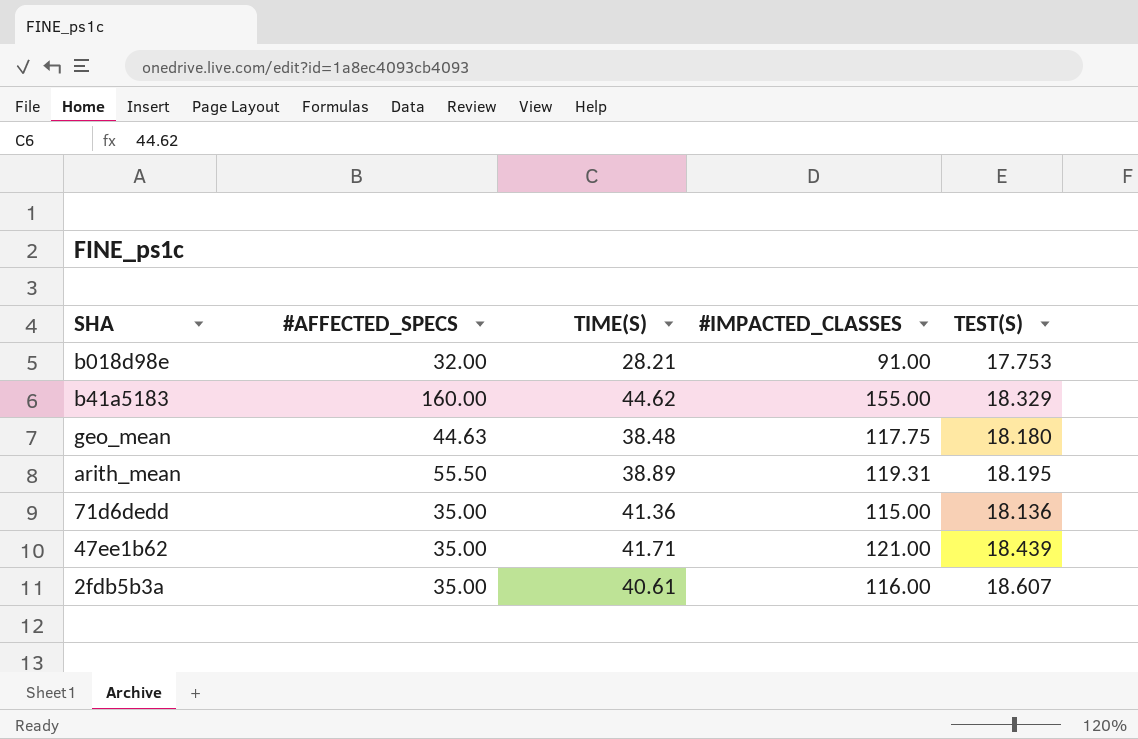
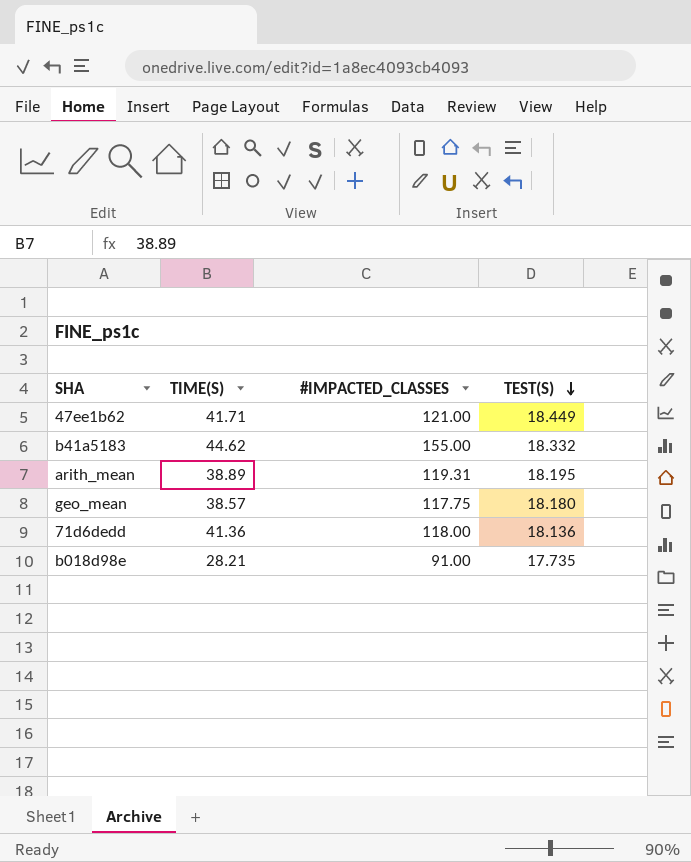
row order: none -> TEST(S) descending
column #AFFECTED_SPECS | position: 2 -> none
row 2fdb5b3a: 35.00 | 40.61 | 116.00 | 18.607 -> none
47ee1b62 | TEST(S): 18.439 -> 18.449
b41a5183 | TEST(S): 18.329 -> 18.332
geo_mean | TIME(S): 38.48 -> 38.57
71d6dedd | #IMPACTED_CLASSES: 115.00 -> 118.00
b018d98e | TEST(S): 17.753 -> 17.735

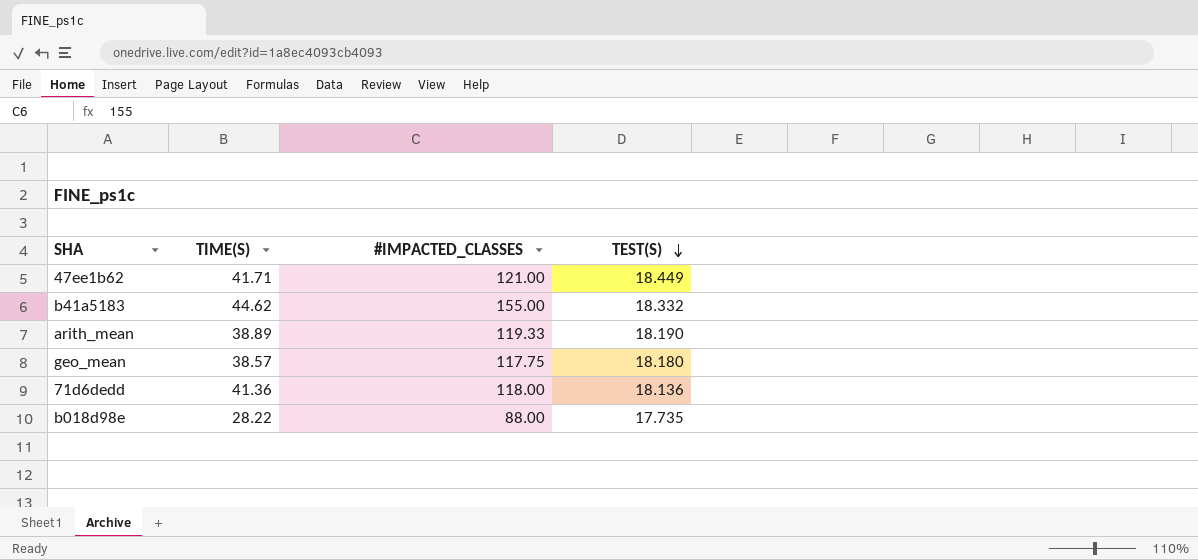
arith_mean | #IMPACTED_CLASSES: 119.31 -> 119.33
arith_mean | TEST(S): 18.195 -> 18.190
b018d98e | TIME(S): 28.21 -> 28.22
b018d98e | #IMPACTED_CLASSES: 91.00 -> 88.00

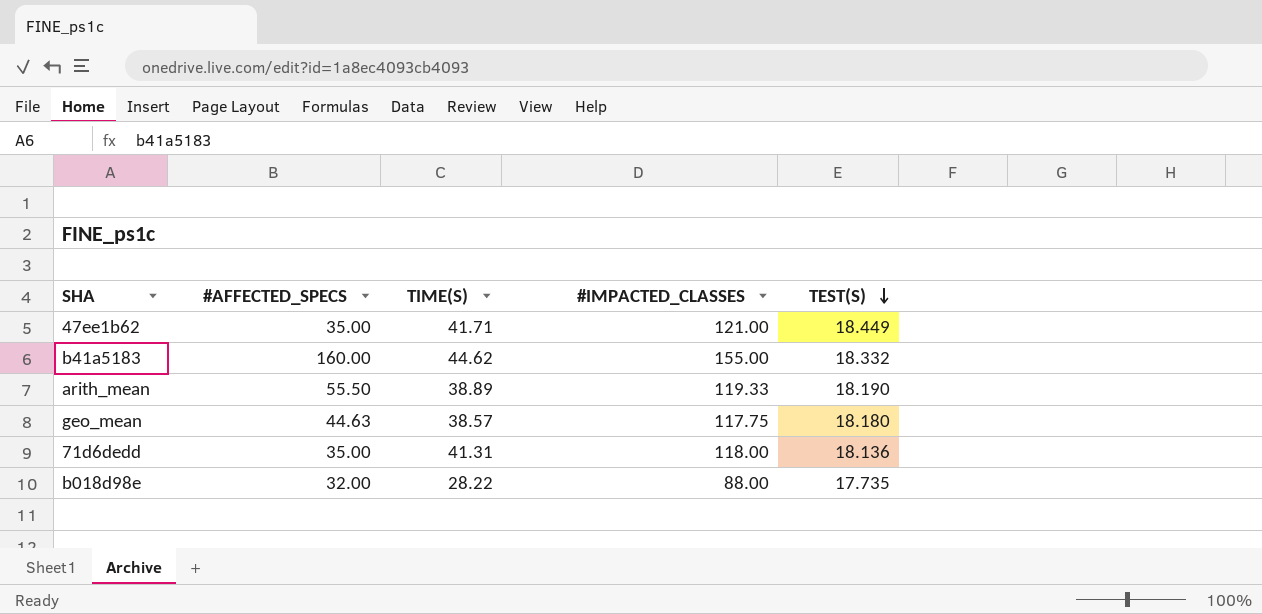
column #AFFECTED_SPECS | position: none -> 2
71d6dedd | TIME(S): 41.36 -> 41.31

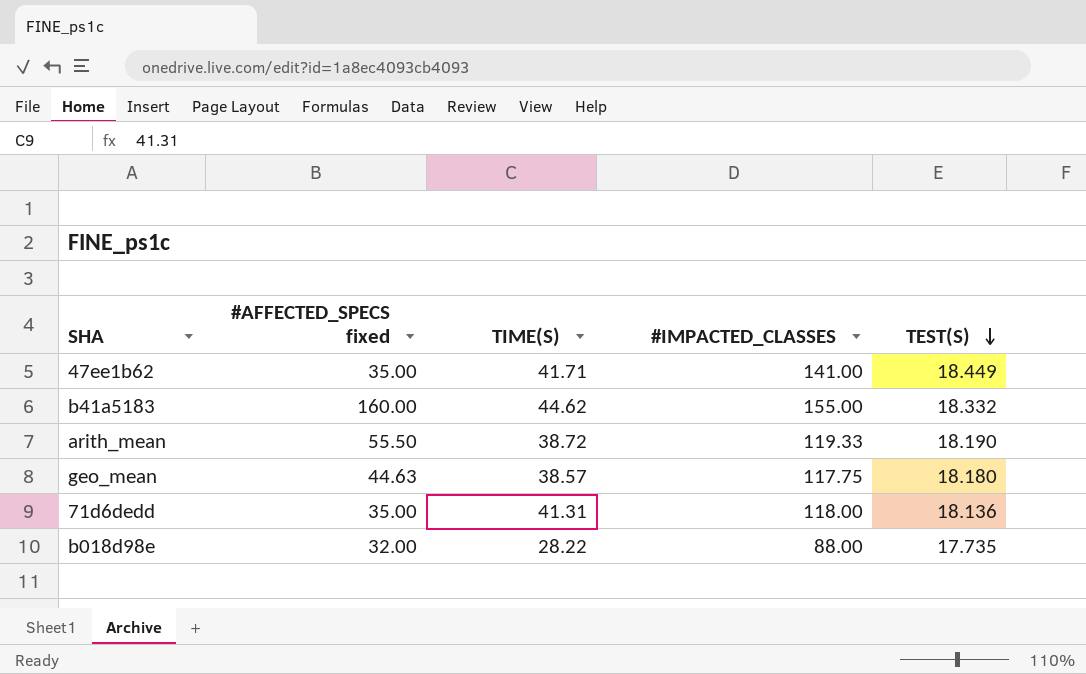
column name: #AFFECTED_SPECS -> #AFFECTED_SPECS fixed
47ee1b62 | #IMPACTED_CLASSES: 121.00 -> 141.00
arith_mean | TIME(S): 38.89 -> 38.72

